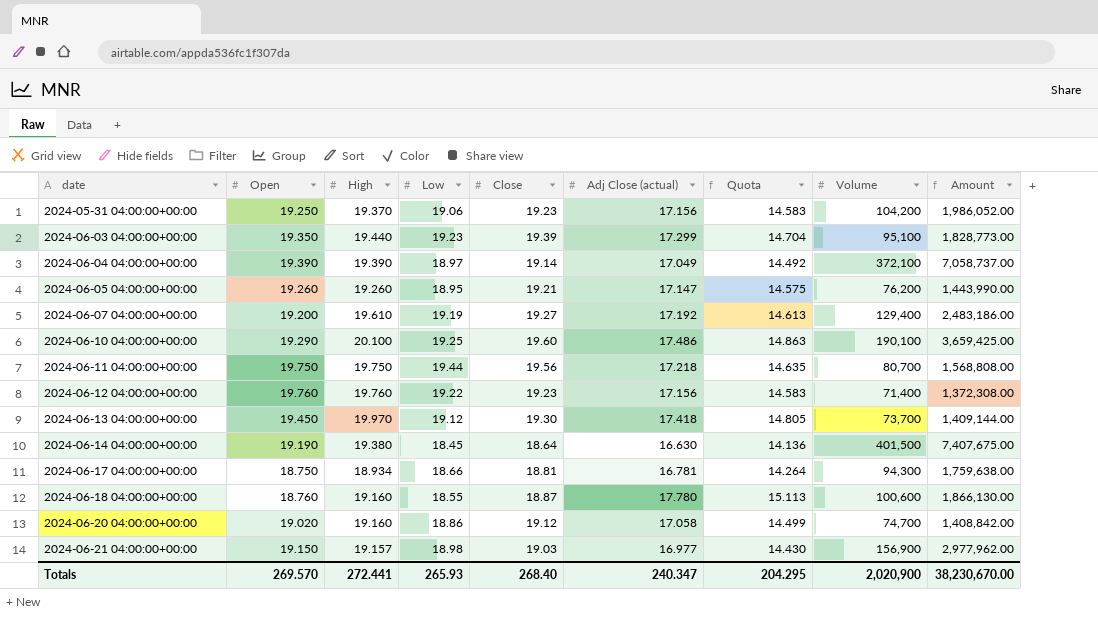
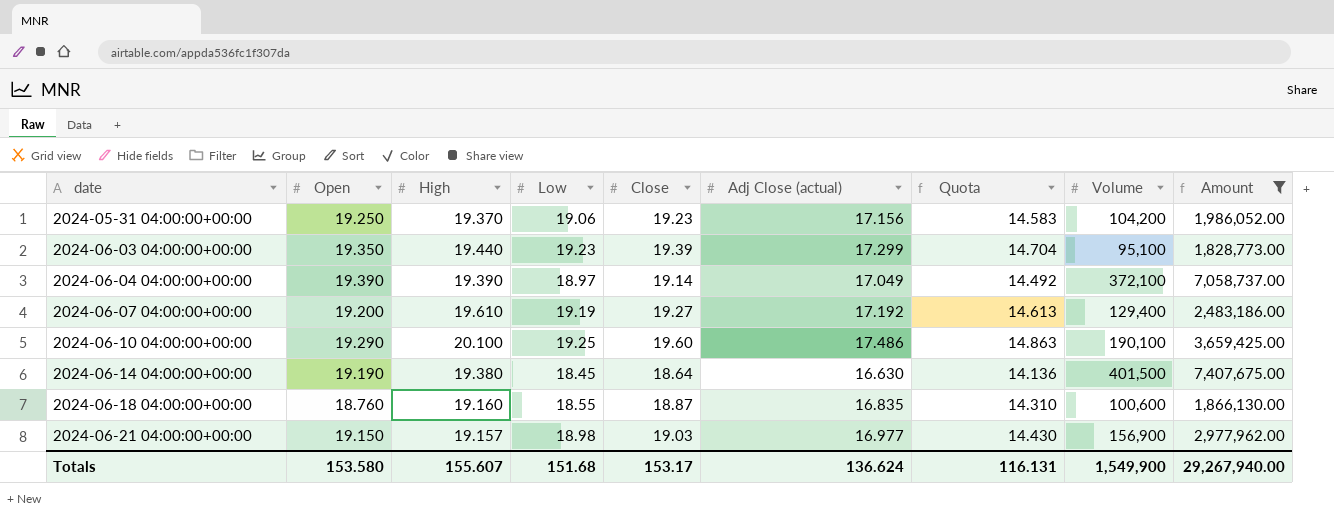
filter: none -> Amount >= 1,828,773.00
2024-06-18 04:00:00+00:00 | Adj Close (actual): 17.780 -> 16.835
2024-06-18 04:00:00+00:00 | Quota: 15.113 -> 14.310
Totals | Open: 269.570 -> 153.580
Totals | High: 272.441 -> 155.607
Totals | Low: 265.93 -> 151.68
Totals | Close: 268.40 -> 153.17
Totals | Adj Close (actual): 240.347 -> 136.624
Totals | Quota: 204.295 -> 116.131
Totals | Volume: 2,020,900 -> 1,549,900
Totals | Amount: 38,230,670.00 -> 29,267,940.00

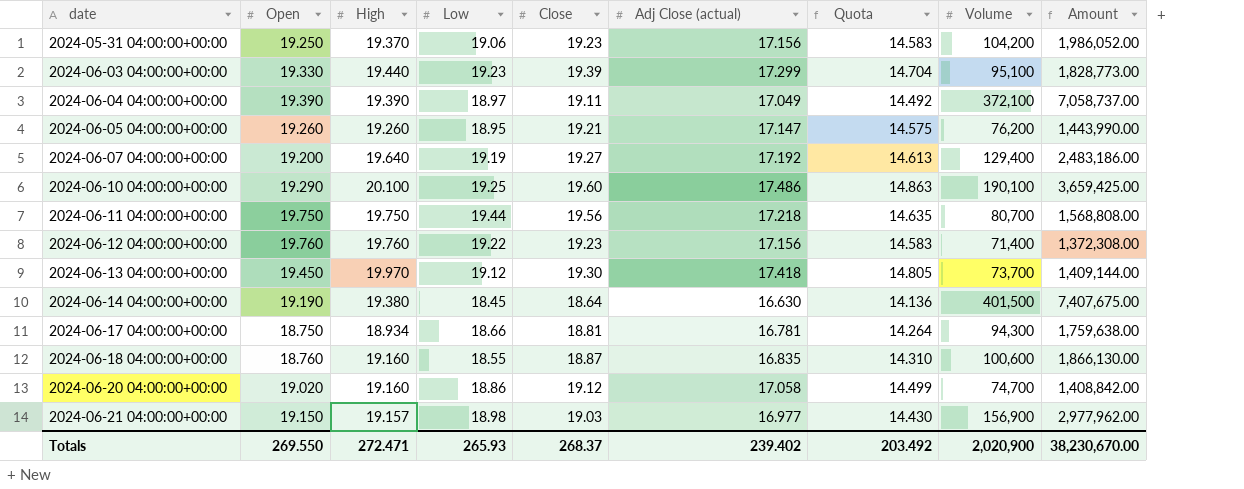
filter: Amount >= 1,828,773.00 -> none
2024-06-03 04:00:00+00:00 | Open: 19.350 -> 19.330
2024-06-04 04:00:00+00:00 | Close: 19.14 -> 19.11
2024-06-07 04:00:00+00:00 | High: 19.610 -> 19.640
Totals | Open: 153.580 -> 269.550
Totals | High: 155.607 -> 272.471
Totals | Low: 151.68 -> 265.93
Totals | Close: 153.17 -> 268.37
Totals | Adj Close (actual): 136.624 -> 239.402
Totals | Quota: 116.131 -> 203.492
Totals | Volume: 1,549,900 -> 2,020,900
Totals | Amount: 29,267,940.00 -> 38,230,670.00

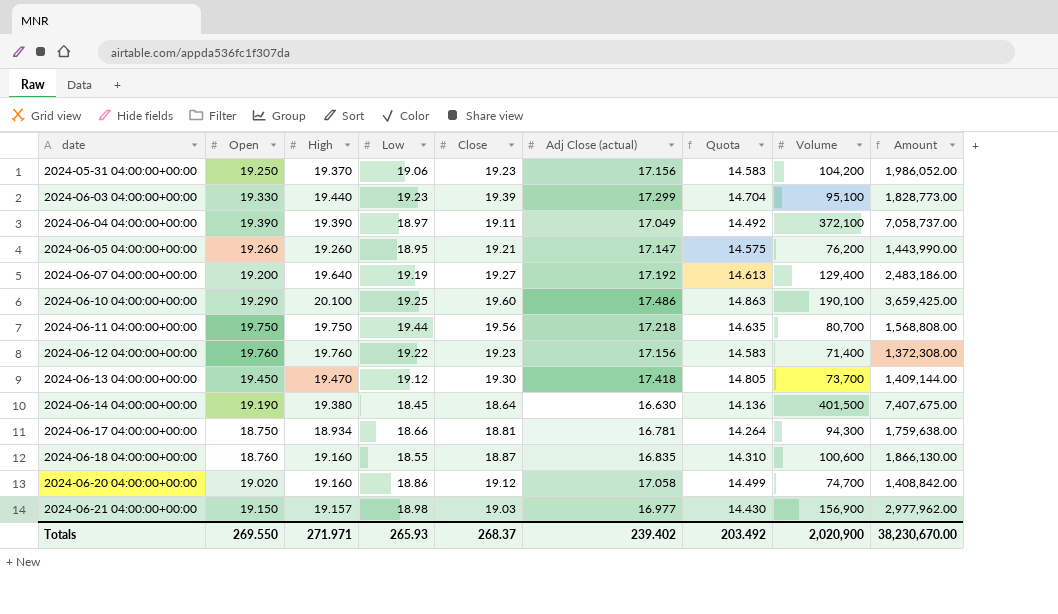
2024-06-13 04:00:00+00:00 | High: 19.970 -> 19.470
Totals | High: 272.471 -> 271.971

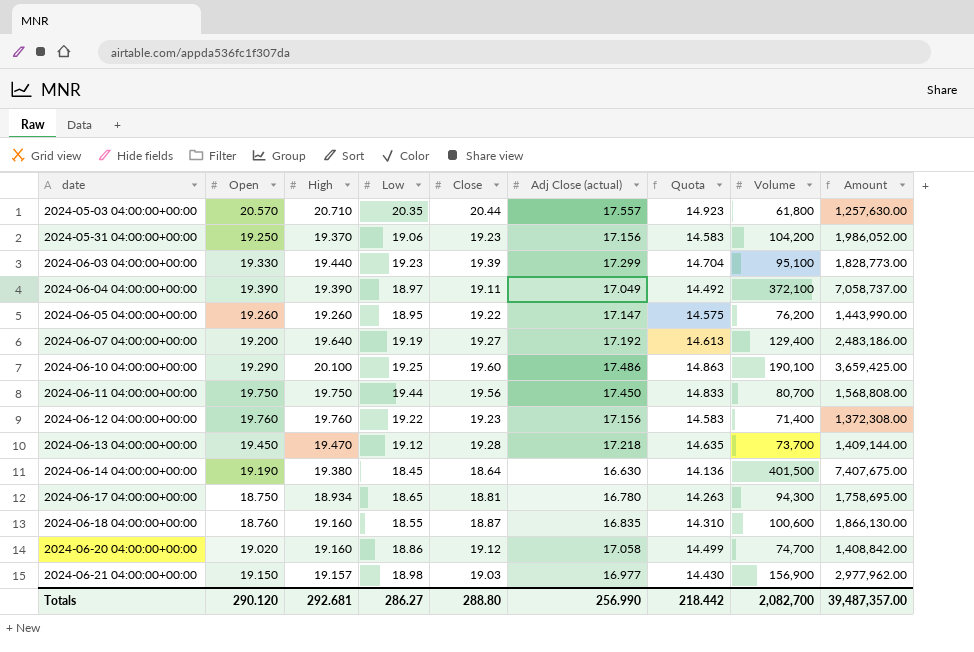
row 2024-05-03 04:00:00+00:00: none -> 20.570 | 20.710 | 20.35 | 20.44 | 17.557 | 14.923 | 61,800 | 1,257,630.00
2024-06-05 04:00:00+00:00 | Close: 19.21 -> 19.22
2024-06-11 04:00:00+00:00 | Adj Close (actual): 17.218 -> 17.450
2024-06-11 04:00:00+00:00 | Quota: 14.635 -> 14.833
2024-06-13 04:00:00+00:00 | Close: 19.30 -> 19.28
2024-06-13 04:00:00+00:00 | Adj Close (actual): 17.418 -> 17.218
2024-06-13 04:00:00+00:00 | Quota: 14.805 -> 14.635
2024-06-17 04:00:00+00:00 | Low: 18.66 -> 18.65
2024-06-17 04:00:00+00:00 | Adj Close (actual): 16.781 -> 16.780
2024-06-17 04:00:00+00:00 | Quota: 14.264 -> 14.263
2024-06-17 04:00:00+00:00 | Amount: 1,759,638.00 -> 1,758,695.00
Totals | Open: 269.550 -> 290.120
Totals | High: 271.971 -> 292.681
Totals | Low: 265.93 -> 286.27
Totals | Close: 268.37 -> 288.80
Totals | Adj Close (actual): 239.402 -> 256.990
Totals | Quota: 203.492 -> 218.442
Totals | Volume: 2,020,900 -> 2,082,700
Totals | Amount: 38,230,670.00 -> 39,487,357.00

